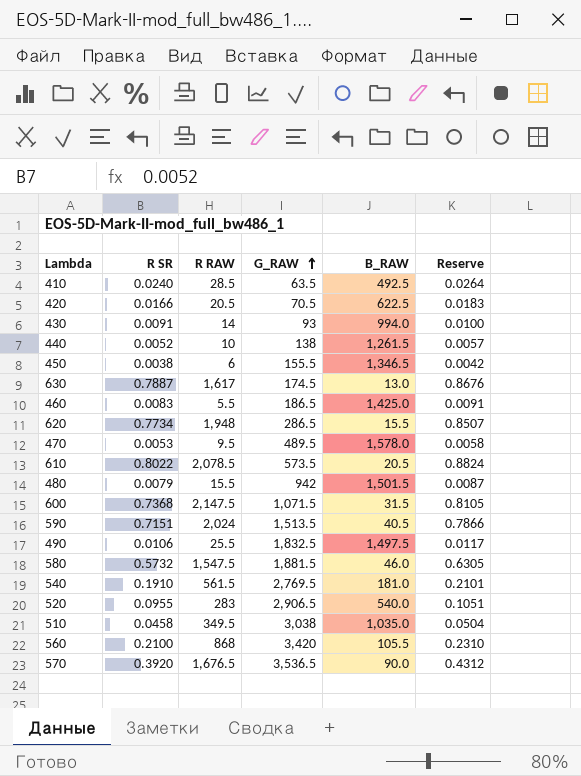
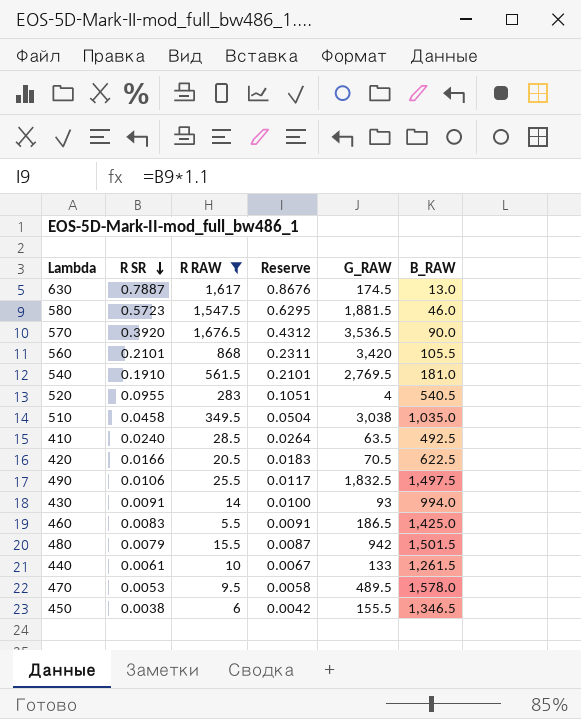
filter: none -> R RAW <= 1,676.5
row order: G_RAW ascending -> R SR descending
column Reserve | position: 6 -> 4
580 | R SR: 0.5732 -> 0.5723
580 | Reserve: 0.6305 -> 0.6295
560 | R SR: 0.2100 -> 0.2101
560 | Reserve: 0.2310 -> 0.2311
520 | G_RAW: 2,906.5 -> 4
520 | B_RAW: 540.0 -> 540.5
440 | R SR: 0.0052 -> 0.0061
440 | Reserve: 0.0057 -> 0.0067
440 | G_RAW: 138 -> 133

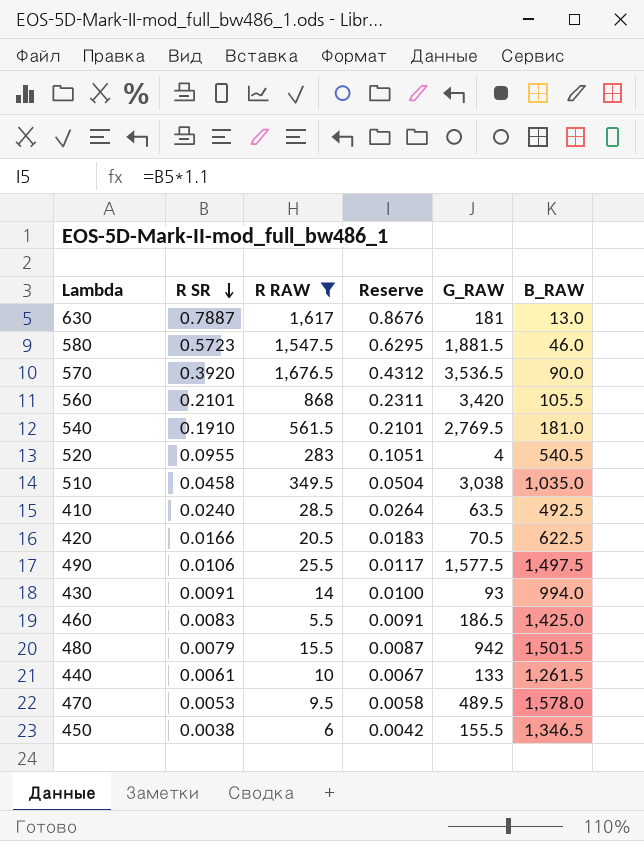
630 | G_RAW: 174.5 -> 181
490 | G_RAW: 1,832.5 -> 1,577.5

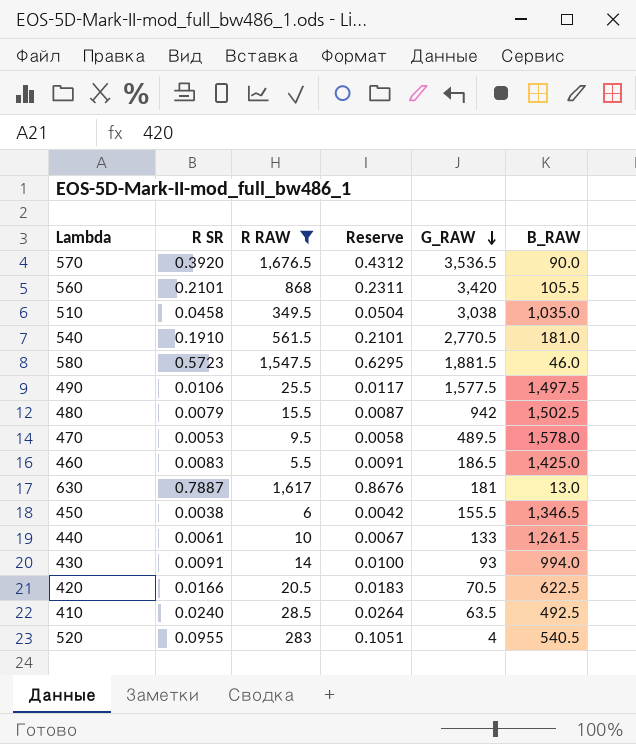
row order: R SR descending -> G_RAW descending
540 | G_RAW: 2,769.5 -> 2,770.5
480 | B_RAW: 1,501.5 -> 1,502.5

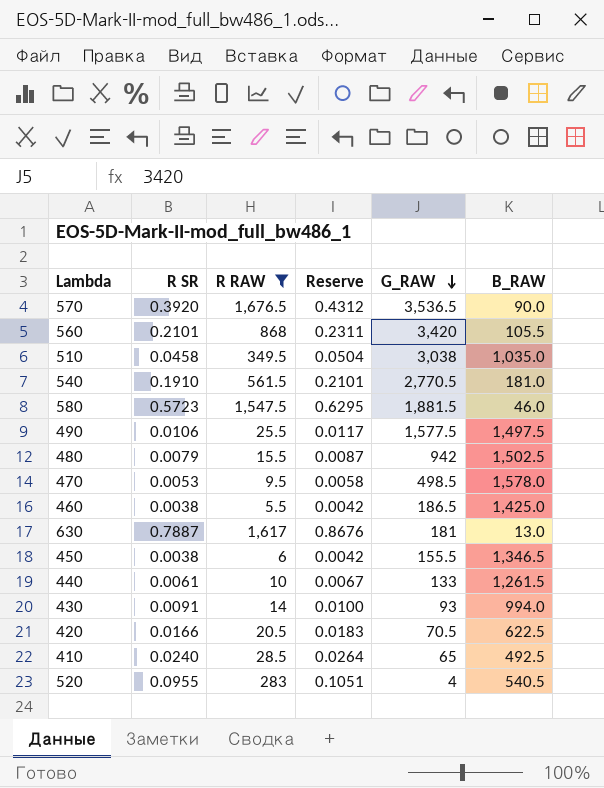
470 | G_RAW: 489.5 -> 498.5
460 | R SR: 0.0083 -> 0.0038
460 | Reserve: 0.0091 -> 0.0042
410 | G_RAW: 63.5 -> 65

